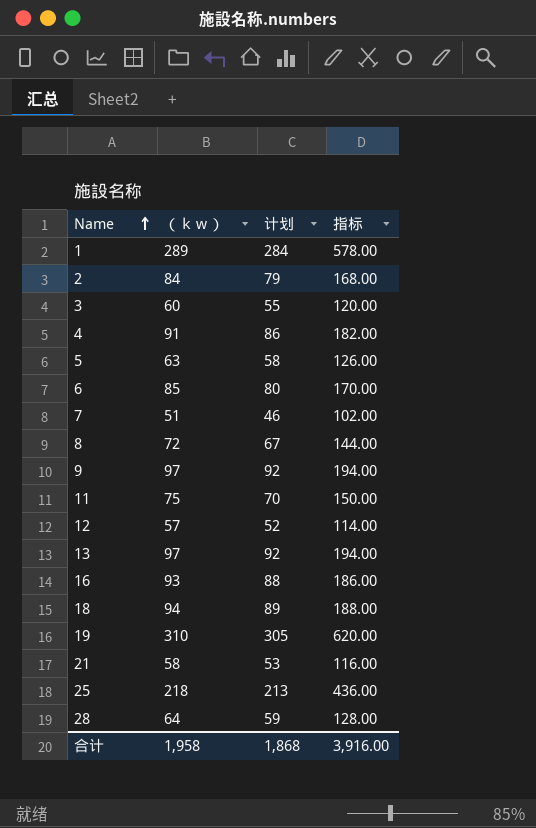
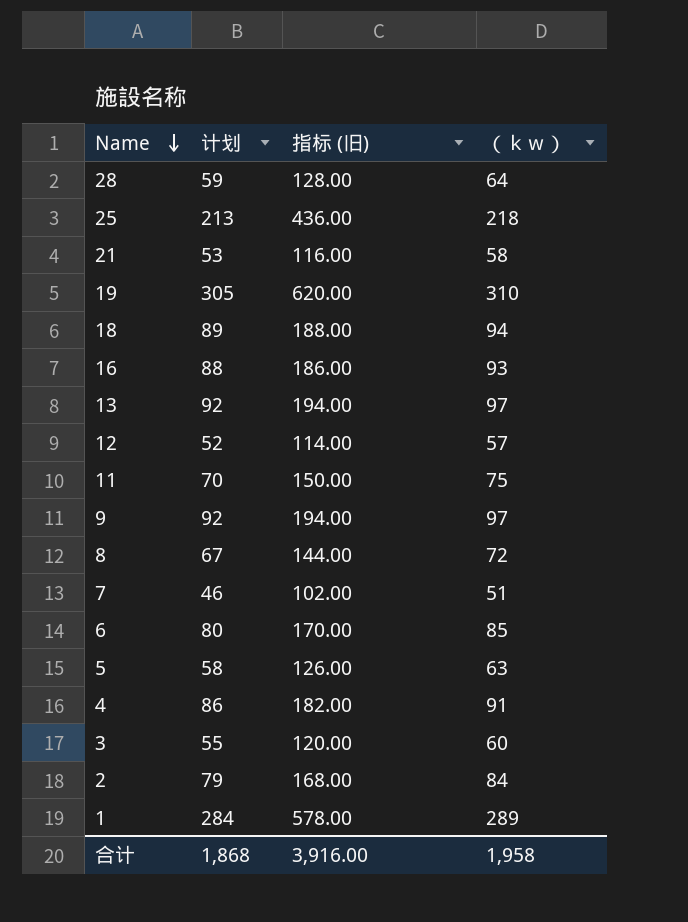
row order: Name ascending -> Name descending
column name: 指标 -> 指标 (旧)
column （ｋｗ） | position: 2 -> 4

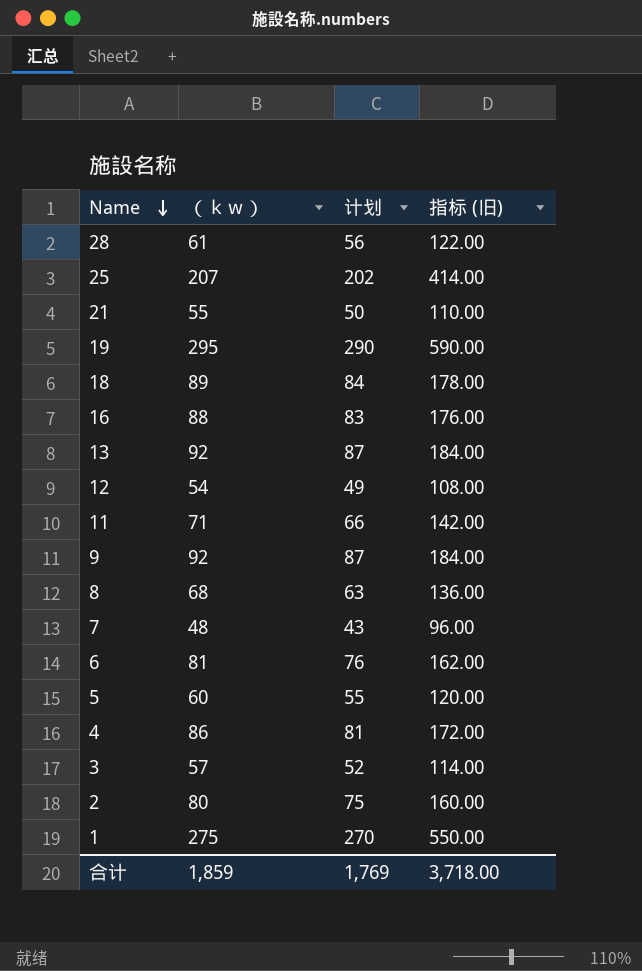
column （ｋｗ） | position: 4 -> 2
28 | （ｋｗ）: 64 -> 61
28 | 计划: 59 -> 56
28 | 指标 (旧): 128.00 -> 122.00
25 | （ｋｗ）: 218 -> 207
25 | 计划: 213 -> 202
25 | 指标 (旧): 436.00 -> 414.00
21 | （ｋｗ）: 58 -> 55
21 | 计划: 53 -> 50
21 | 指标 (旧): 116.00 -> 110.00
19 | （ｋｗ）: 310 -> 295
19 | 计划: 305 -> 290
19 | 指标 (旧): 620.00 -> 590.00
18 | （ｋｗ）: 94 -> 89
18 | 计划: 89 -> 84
18 | 指标 (旧): 188.00 -> 178.00
16 | （ｋｗ）: 93 -> 88
16 | 计划: 88 -> 83
16 | 指标 (旧): 186.00 -> 176.00
13 | （ｋｗ）: 97 -> 92
13 | 计划: 92 -> 87
13 | 指标 (旧): 194.00 -> 184.00
12 | （ｋｗ）: 57 -> 54
12 | 计划: 52 -> 49
12 | 指标 (旧): 114.00 -> 108.00
11 | （ｋｗ）: 75 -> 71
11 | 计划: 70 -> 66
11 | 指标 (旧): 150.00 -> 142.00
9 | （ｋｗ）: 97 -> 92
9 | 计划: 92 -> 87
9 | 指标 (旧): 194.00 -> 184.00
8 | （ｋｗ）: 72 -> 68
8 | 计划: 67 -> 63
8 | 指标 (旧): 144.00 -> 136.00
7 | （ｋｗ）: 51 -> 48
7 | 计划: 46 -> 43
7 | 指标 (旧): 102.00 -> 96.00
6 | （ｋｗ）: 85 -> 81
6 | 计划: 80 -> 76
6 | 指标 (旧): 170.00 -> 162.00
5 | （ｋｗ）: 63 -> 60
5 | 计划: 58 -> 55
5 | 指标 (旧): 126.00 -> 120.00
4 | （ｋｗ）: 91 -> 86
4 | 计划: 86 -> 81
4 | 指标 (旧): 182.00 -> 172.00
3 | （ｋｗ）: 60 -> 57
3 | 计划: 55 -> 52
3 | 指标 (旧): 120.00 -> 114.00
2 | （ｋｗ）: 84 -> 80
2 | 计划: 79 -> 75
2 | 指标 (旧): 168.00 -> 160.00
1 | （ｋｗ）: 289 -> 275
1 | 计划: 284 -> 270
1 | 指标 (旧): 578.00 -> 550.00
合计 | （ｋｗ）: 1,958 -> 1,859
合计 | 计划: 1,868 -> 1,769
合计 | 指标 (旧): 3,916.00 -> 3,718.00

